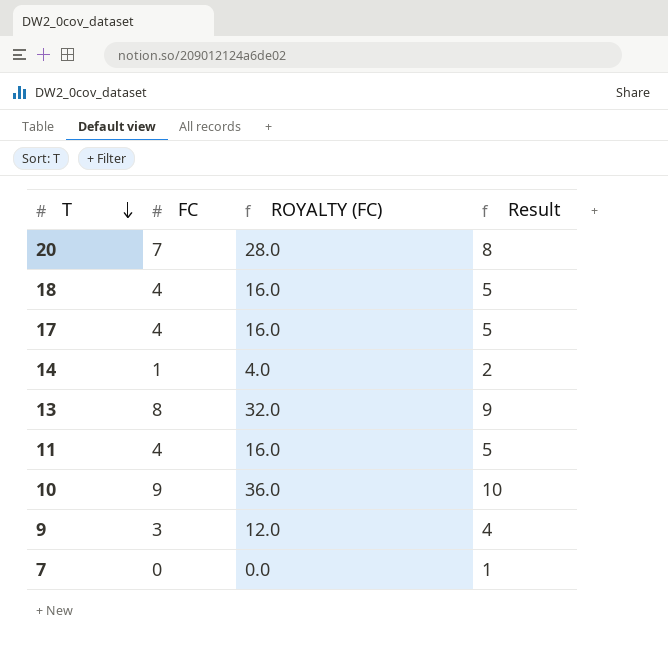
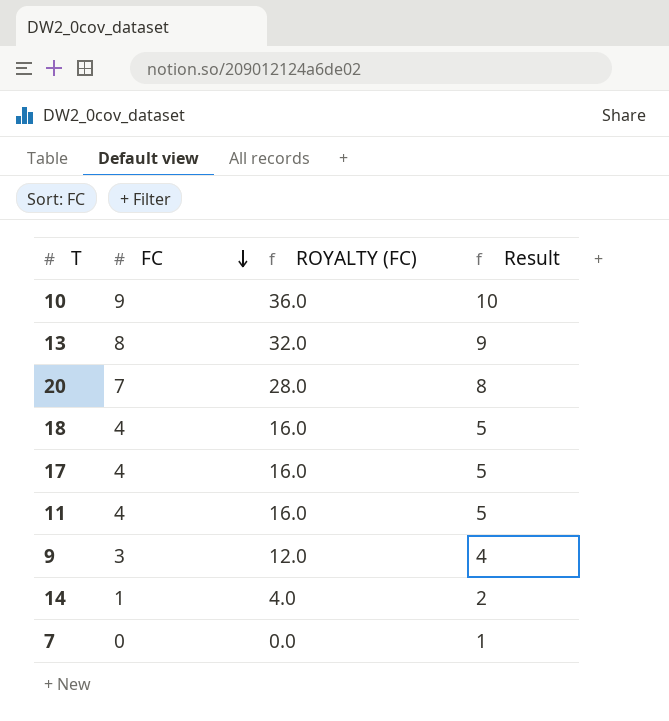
row order: T descending -> FC descending

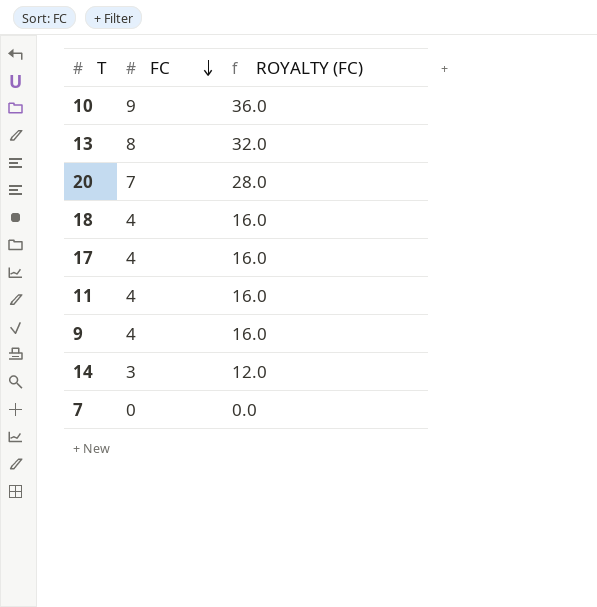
column Result | formula: [FC] + 1 -> none
9 | FC: 3 -> 4
9 | ROYALTY (FC): 12.0 -> 16.0
14 | FC: 1 -> 3
14 | ROYALTY (FC): 4.0 -> 12.0

